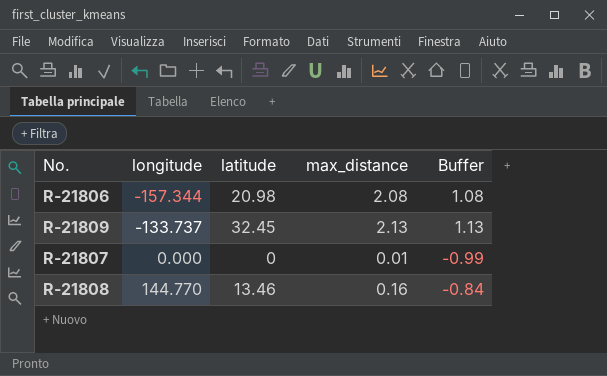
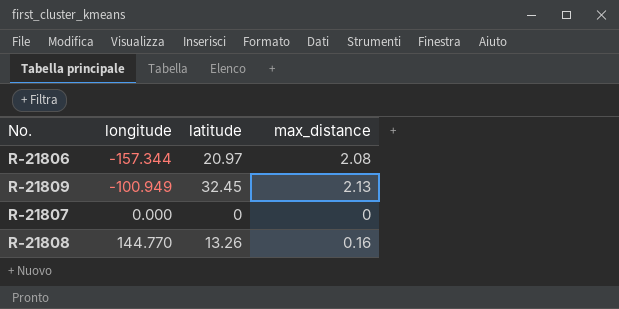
column Buffer | formula: [max_distance] - 1 -> none
R-21806 | latitude: 20.98 -> 20.97
R-21809 | longitude: -133.737 -> -100.949
R-21807 | max_distance: 0.01 -> 0
R-21808 | latitude: 13.46 -> 13.26

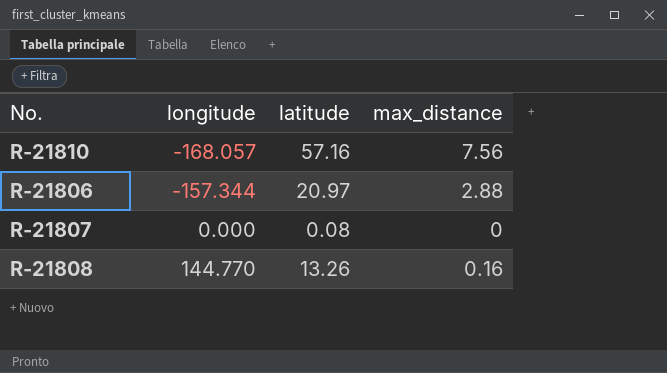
row R-21809: -100.949 | 32.45 | 2.13 -> none
row R-21810: none -> -168.057 | 57.16 | 7.56
R-21806 | max_distance: 2.08 -> 2.88
R-21807 | latitude: 0 -> 0.08

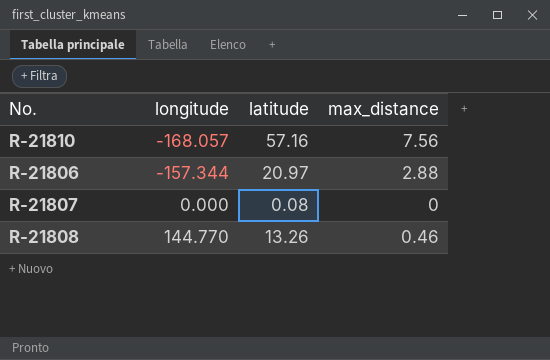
R-21808 | max_distance: 0.16 -> 0.46

